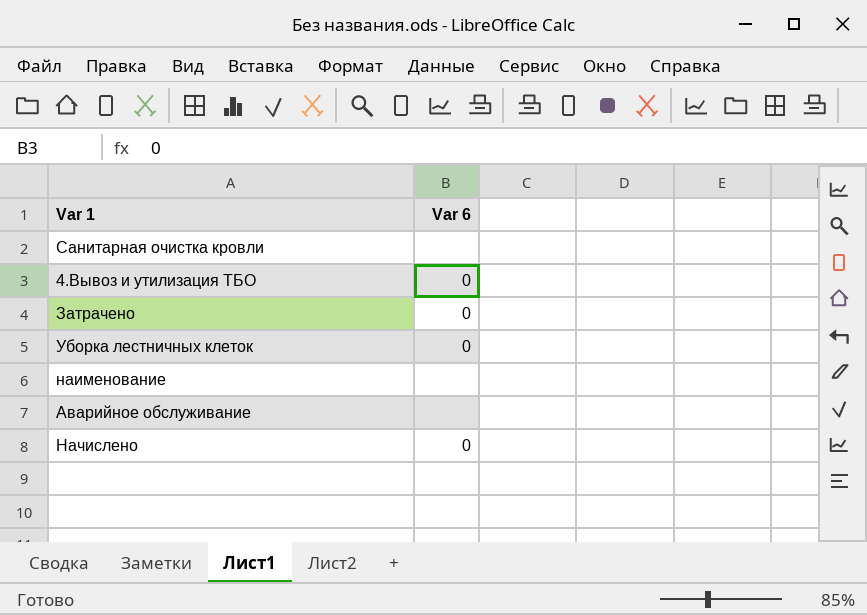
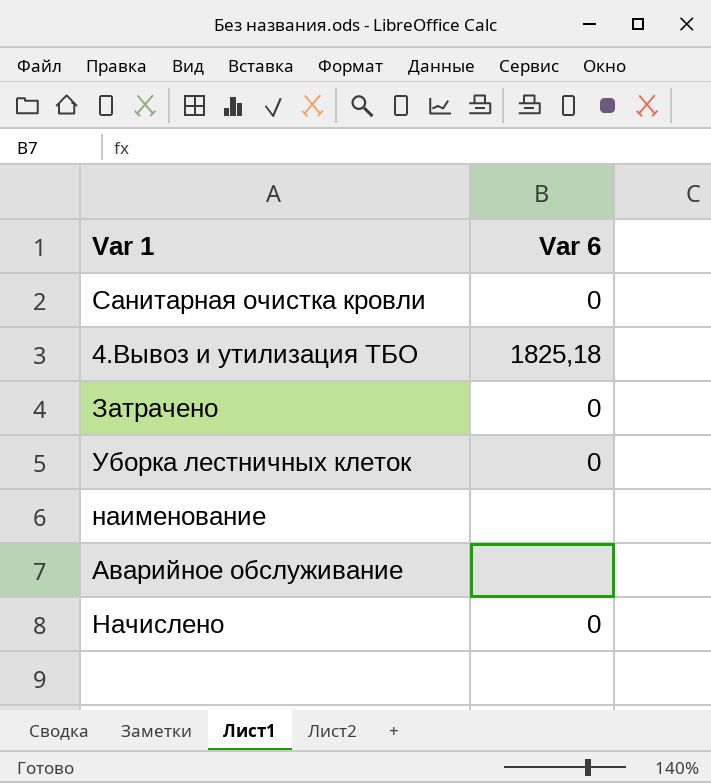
Санитарная очистка кровли | Var 6: none -> 0
4.Вывоз и утилизация ТБО | Var 6: 0 -> 1825,18

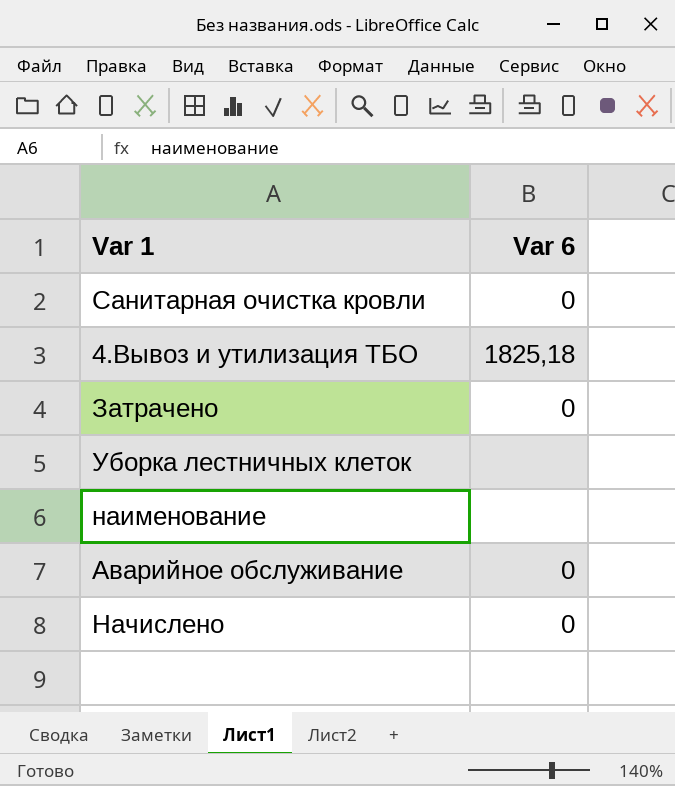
Уборка лестничных клеток | Var 6: 0 -> none
Аварийное обслуживание | Var 6: none -> 0

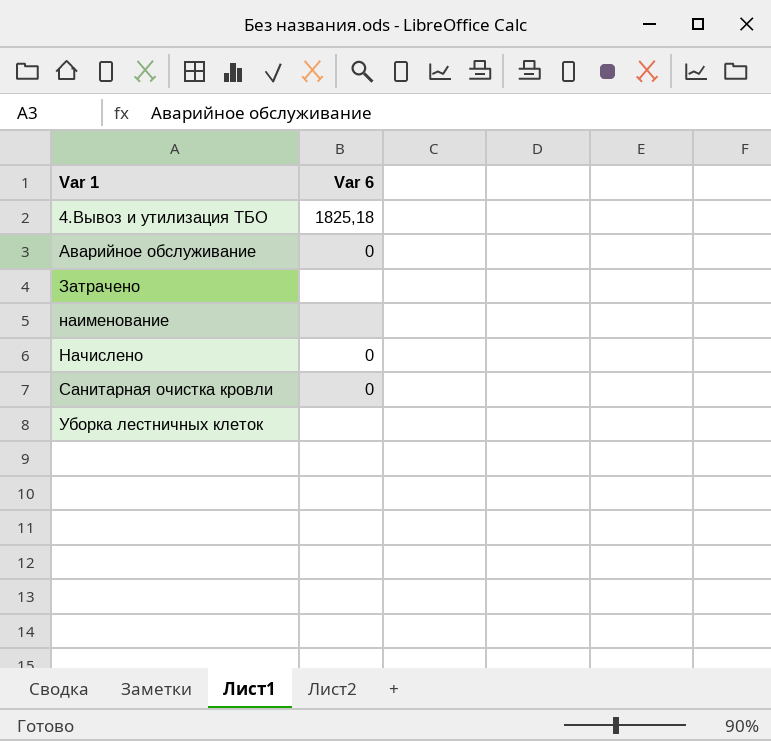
row order: none -> Var 1 ascending
Затрачено | Var 6: 0 -> none

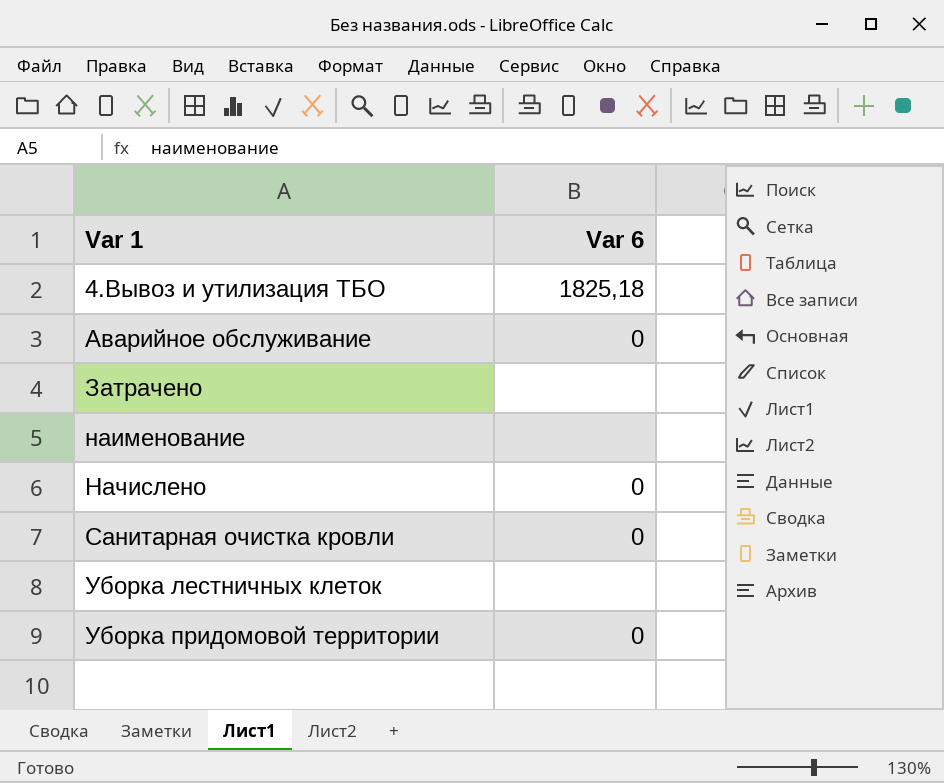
row Уборка придомовой территории: none -> 0

